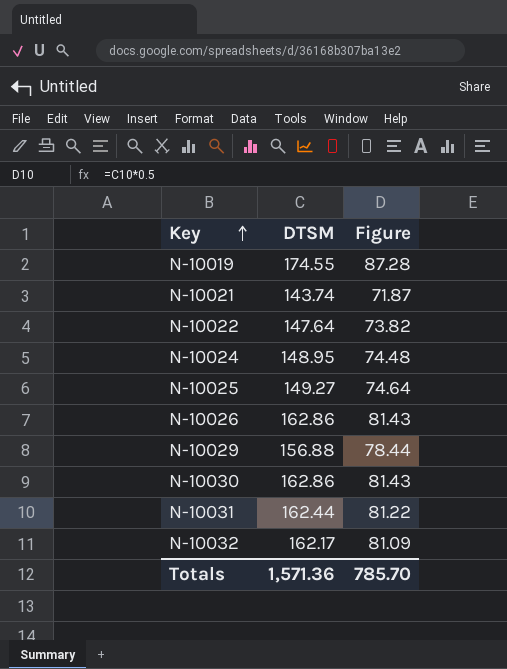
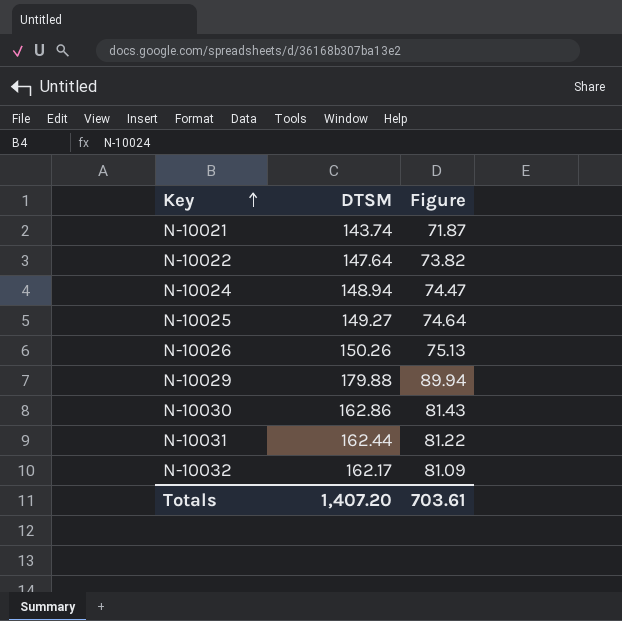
row N-10019: 174.55 | 87.28 -> none
N-10024 | DTSM: 148.95 -> 148.94
N-10024 | Figure: 74.48 -> 74.47
N-10026 | DTSM: 162.86 -> 150.26
N-10026 | Figure: 81.43 -> 75.13
N-10029 | DTSM: 156.88 -> 179.88
N-10029 | Figure: 78.44 -> 89.94
Totals | DTSM: 1,571.36 -> 1,407.20
Totals | Figure: 785.70 -> 703.61

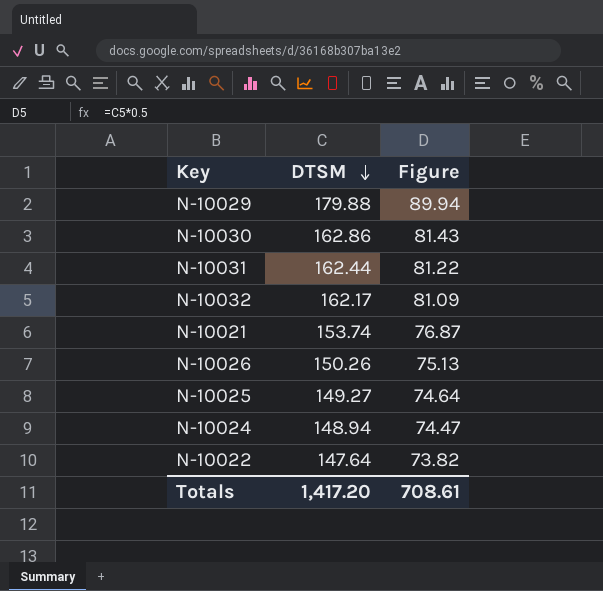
row order: Key ascending -> DTSM descending
N-10021 | DTSM: 143.74 -> 153.74
N-10021 | Figure: 71.87 -> 76.87
Totals | DTSM: 1,407.20 -> 1,417.20
Totals | Figure: 703.61 -> 708.61

